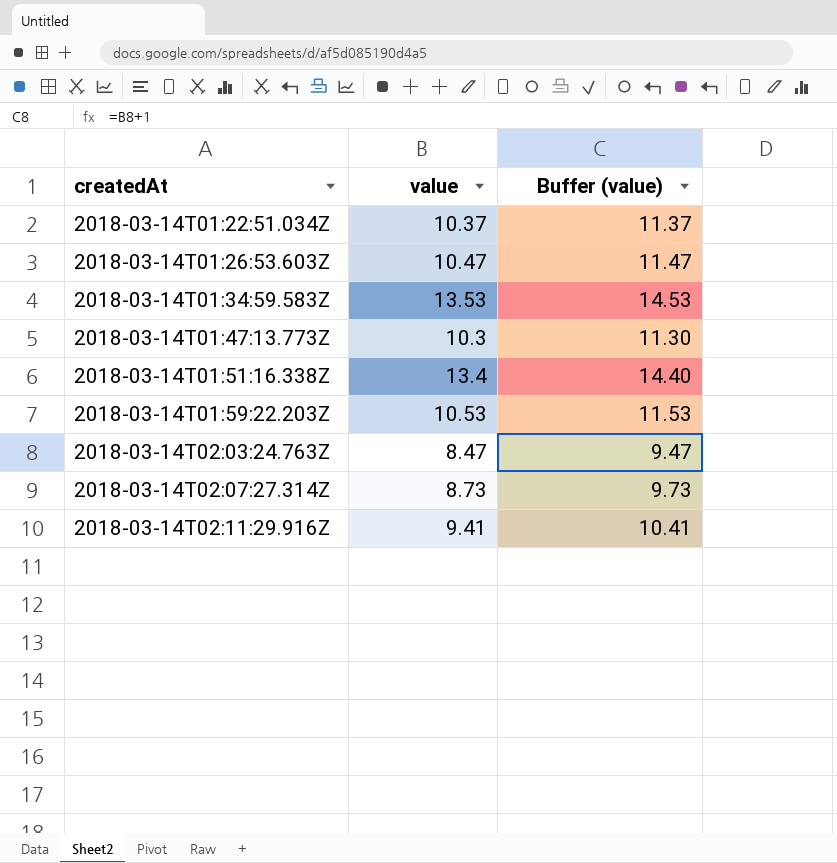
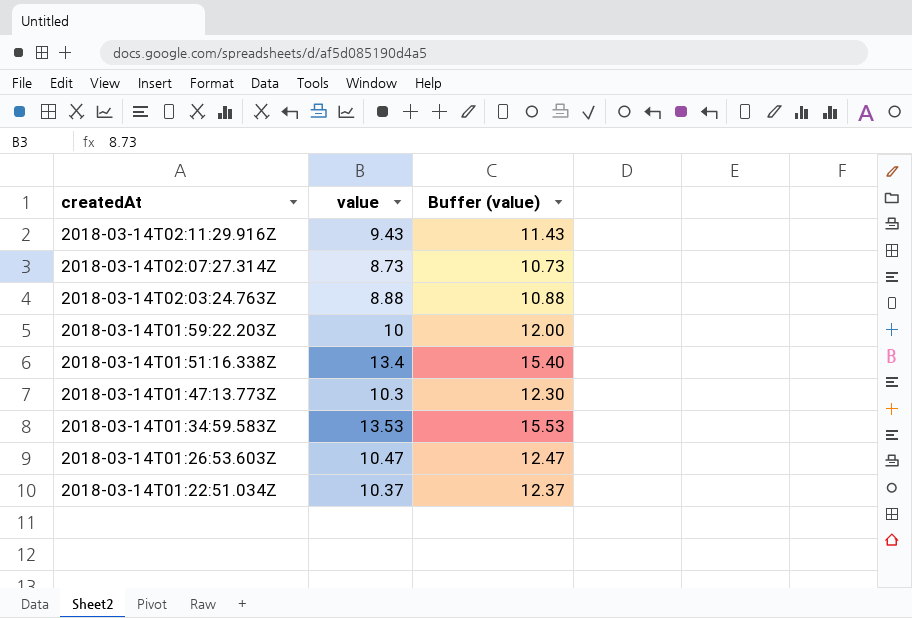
row order: createdAt ascending -> createdAt descending
column Buffer (value) | formula: [value] + 1 -> [value] + 2
2018-03-14T02:11:29.916Z | value: 9.41 -> 9.43
2018-03-14T02:03:24.763Z | value: 8.47 -> 8.88
2018-03-14T01:59:22.203Z | value: 10.53 -> 10

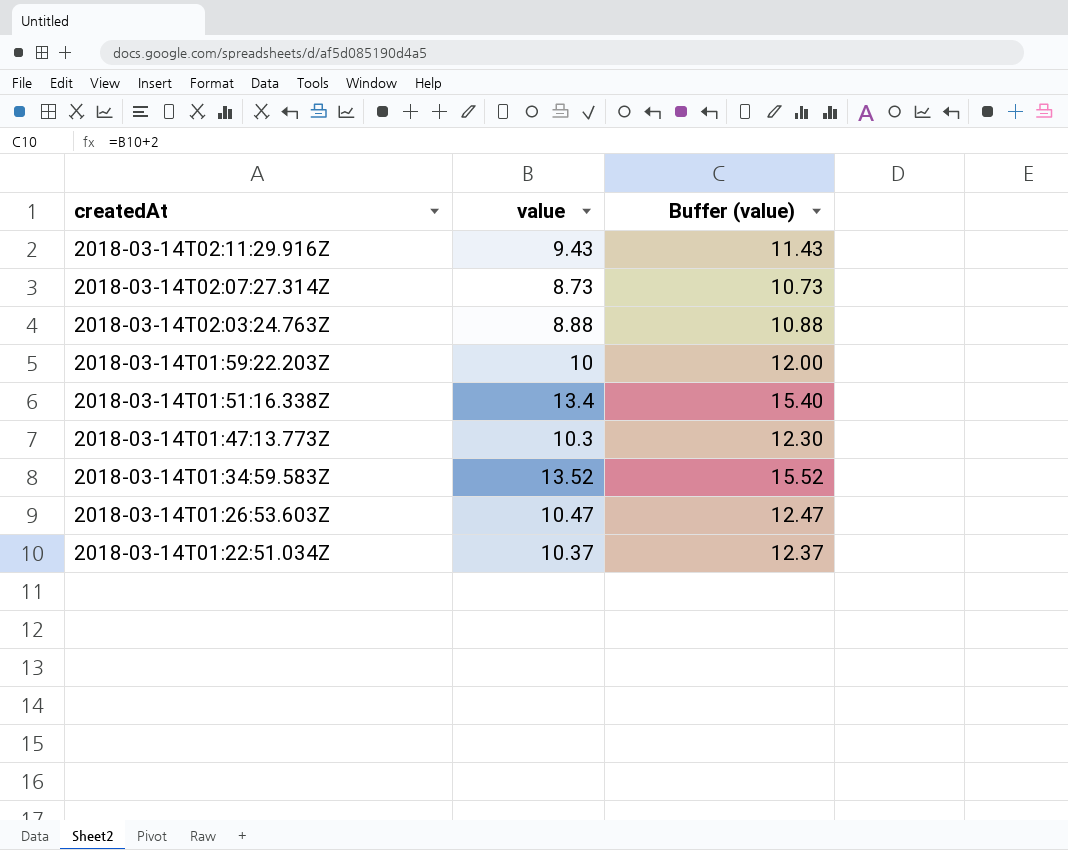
2018-03-14T01:34:59.583Z | value: 13.53 -> 13.52
2018-03-14T01:34:59.583Z | Buffer (value): 15.53 -> 15.52

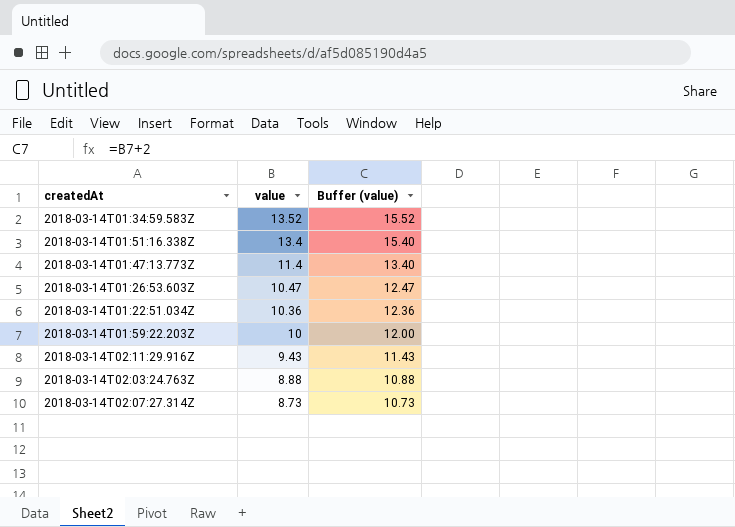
row order: createdAt descending -> value descending
2018-03-14T01:47:13.773Z | value: 10.3 -> 11.4
2018-03-14T01:47:13.773Z | Buffer (value): 12.30 -> 13.40
2018-03-14T01:22:51.034Z | value: 10.37 -> 10.36
2018-03-14T01:22:51.034Z | Buffer (value): 12.37 -> 12.36

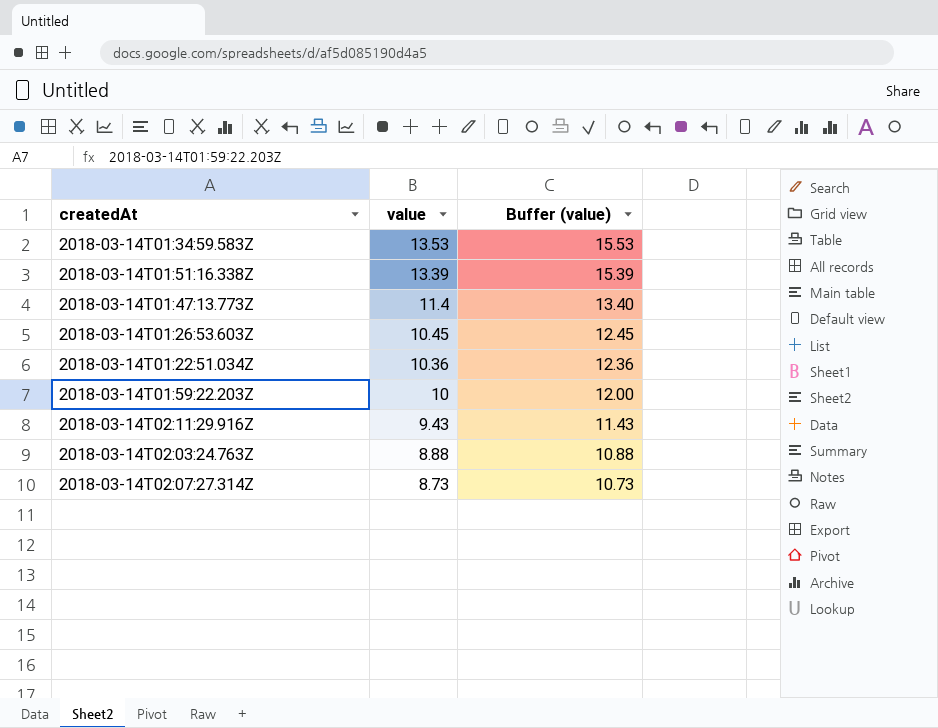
2018-03-14T01:34:59.583Z | value: 13.52 -> 13.53
2018-03-14T01:34:59.583Z | Buffer (value): 15.52 -> 15.53
2018-03-14T01:51:16.338Z | value: 13.4 -> 13.39
2018-03-14T01:51:16.338Z | Buffer (value): 15.40 -> 15.39
2018-03-14T01:26:53.603Z | value: 10.47 -> 10.45
2018-03-14T01:26:53.603Z | Buffer (value): 12.47 -> 12.45

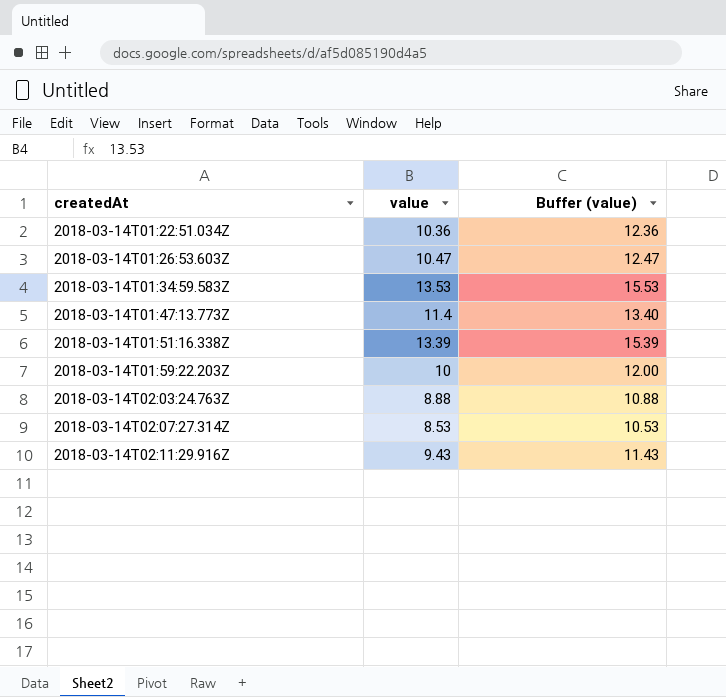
row order: value descending -> createdAt ascending
2018-03-14T01:26:53.603Z | value: 10.45 -> 10.47
2018-03-14T01:26:53.603Z | Buffer (value): 12.45 -> 12.47
2018-03-14T02:07:27.314Z | value: 8.73 -> 8.53
2018-03-14T02:07:27.314Z | Buffer (value): 10.73 -> 10.53

